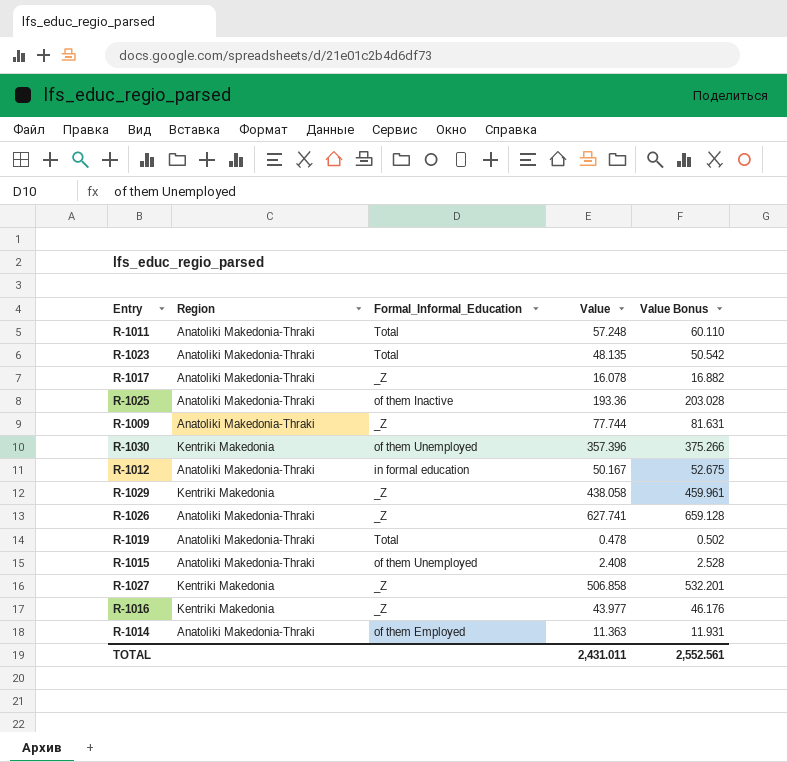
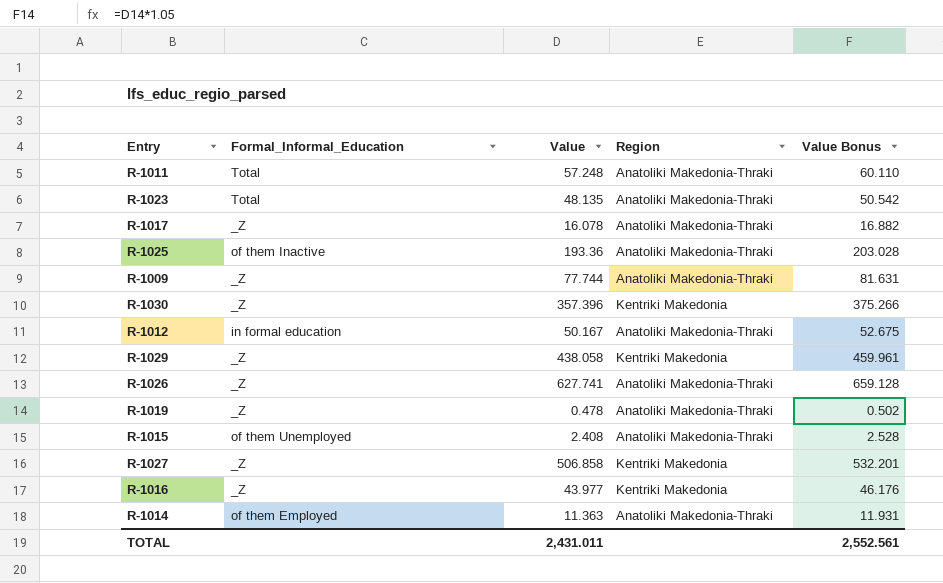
column Region | position: 2 -> 4
R-1030 | Formal_Informal_Education: of them Unemployed -> _Z
R-1019 | Formal_Informal_Education: Total -> _Z

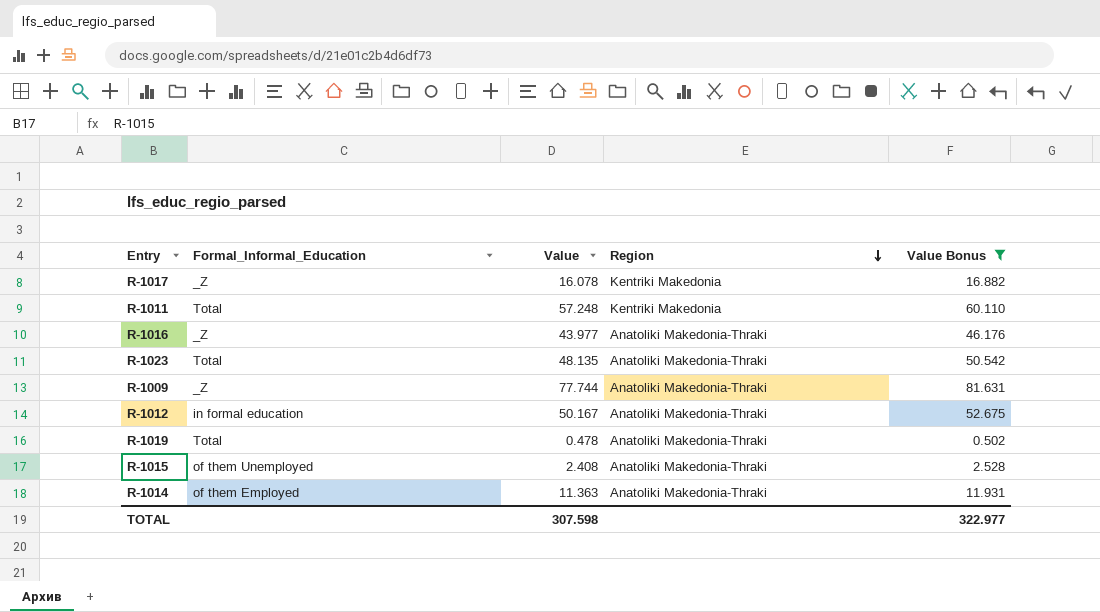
filter: none -> Value Bonus <= 81.631
row order: none -> Region descending
R-1017 | Region: Anatoliki Makedonia-Thraki -> Kentriki Makedonia
R-1011 | Region: Anatoliki Makedonia-Thraki -> Kentriki Makedonia
R-1016 | Region: Kentriki Makedonia -> Anatoliki Makedonia-Thraki
R-1019 | Formal_Informal_Education: _Z -> Total
TOTAL | Value: 2,431.011 -> 307.598
TOTAL | Value Bonus: 2,552.561 -> 322.977

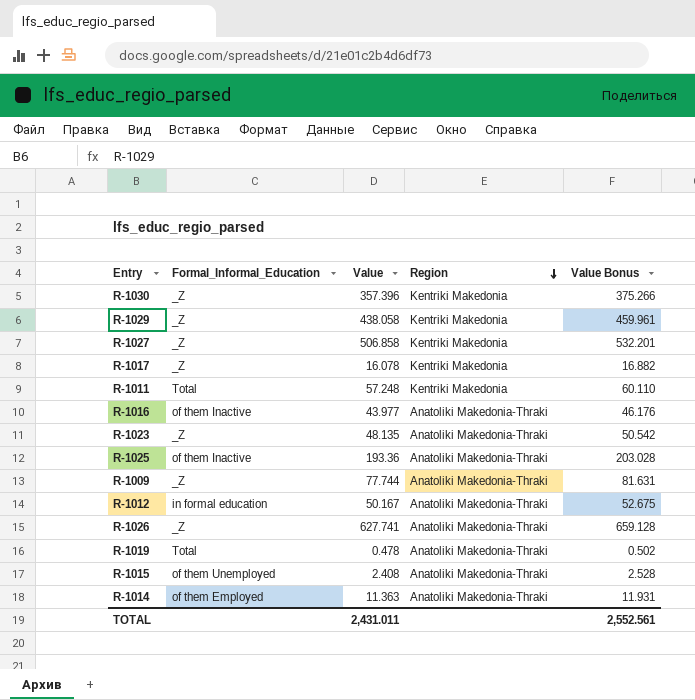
filter: Value Bonus <= 81.631 -> none
R-1016 | Formal_Informal_Education: _Z -> of them Inactive
R-1023 | Formal_Informal_Education: Total -> _Z
TOTAL | Value: 307.598 -> 2,431.011
TOTAL | Value Bonus: 322.977 -> 2,552.561

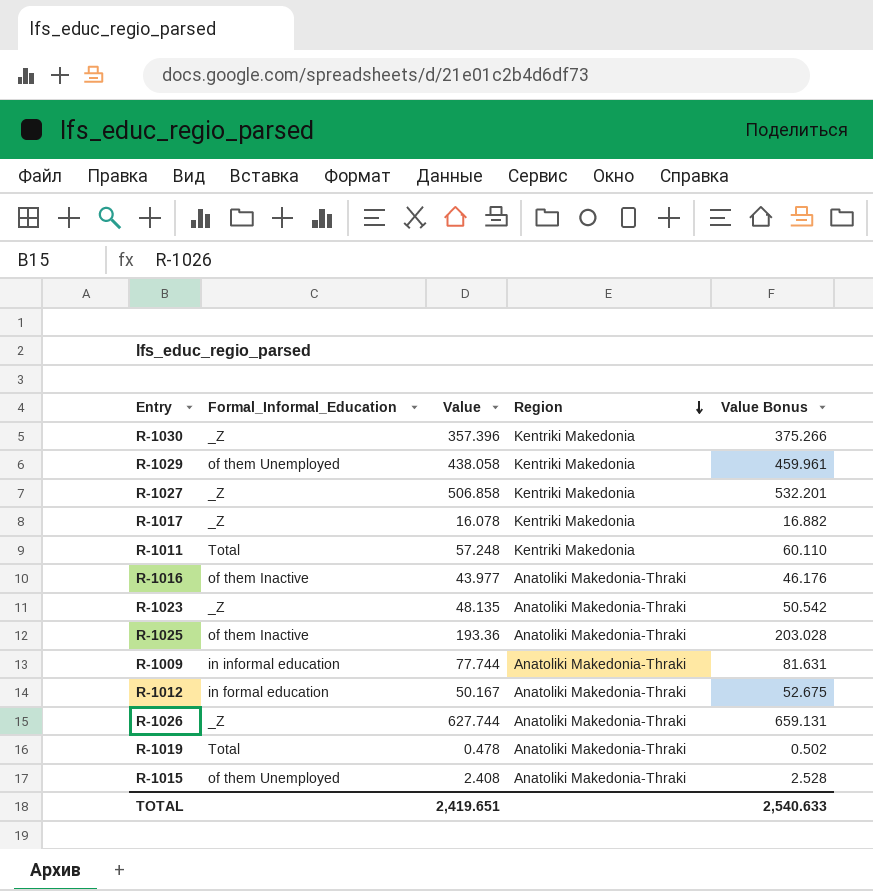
row R-1014: of them Employed | 11.363 | Anatoliki Makedonia-Thraki | 11.931 -> none
R-1029 | Formal_Informal_Education: _Z -> of them Unemployed
R-1009 | Formal_Informal_Education: _Z -> in informal education
R-1026 | Value: 627.741 -> 627.744
R-1026 | Value Bonus: 659.128 -> 659.131
TOTAL | Value: 2,431.011 -> 2,419.651
TOTAL | Value Bonus: 2,552.561 -> 2,540.633

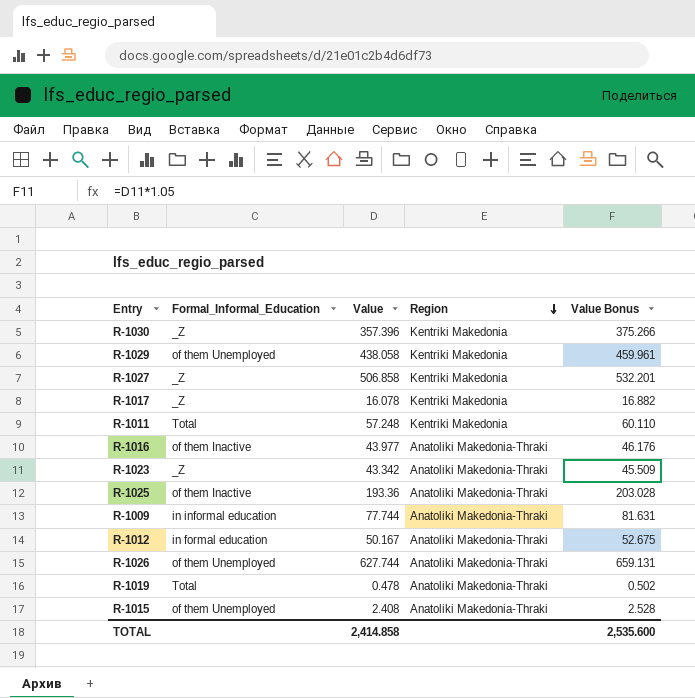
R-1023 | Value: 48.135 -> 43.342
R-1023 | Value Bonus: 50.542 -> 45.509
R-1026 | Formal_Informal_Education: _Z -> of them Unemployed
TOTAL | Value: 2,419.651 -> 2,414.858
TOTAL | Value Bonus: 2,540.633 -> 2,535.600

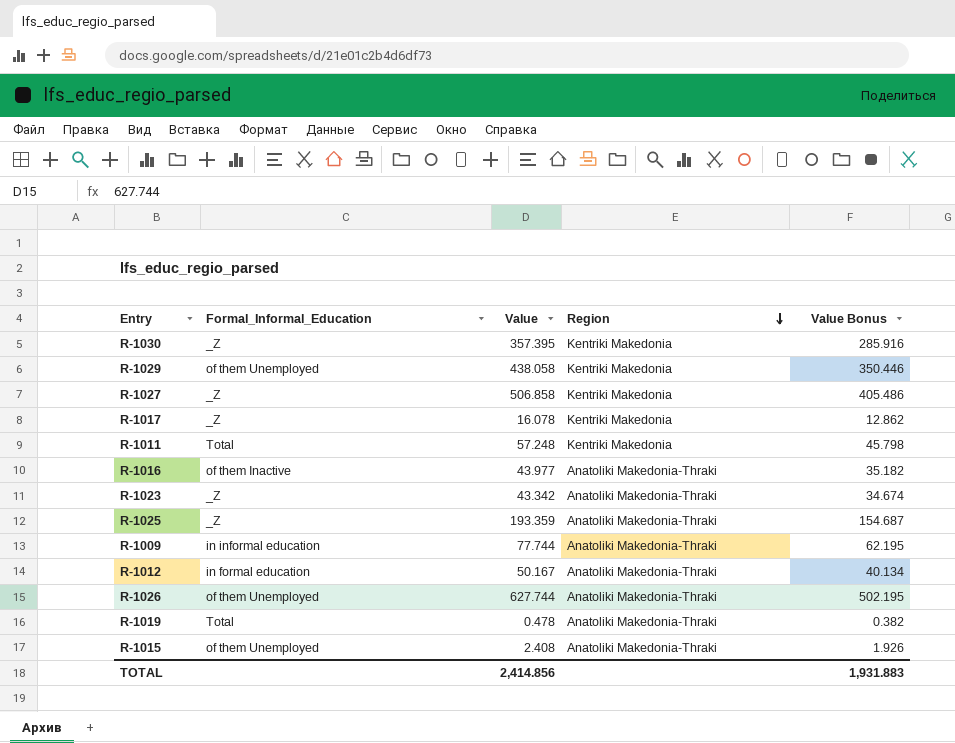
column Value Bonus | formula: [Value] * 1.05 -> [Value] * 0.8
R-1030 | Value: 357.396 -> 357.395
R-1025 | Formal_Informal_Education: of them Inactive -> _Z
R-1025 | Value: 193.36 -> 193.359
TOTAL | Value: 2,414.858 -> 2,414.856
TOTAL | Value Bonus: 2,535.600 -> 1,931.883

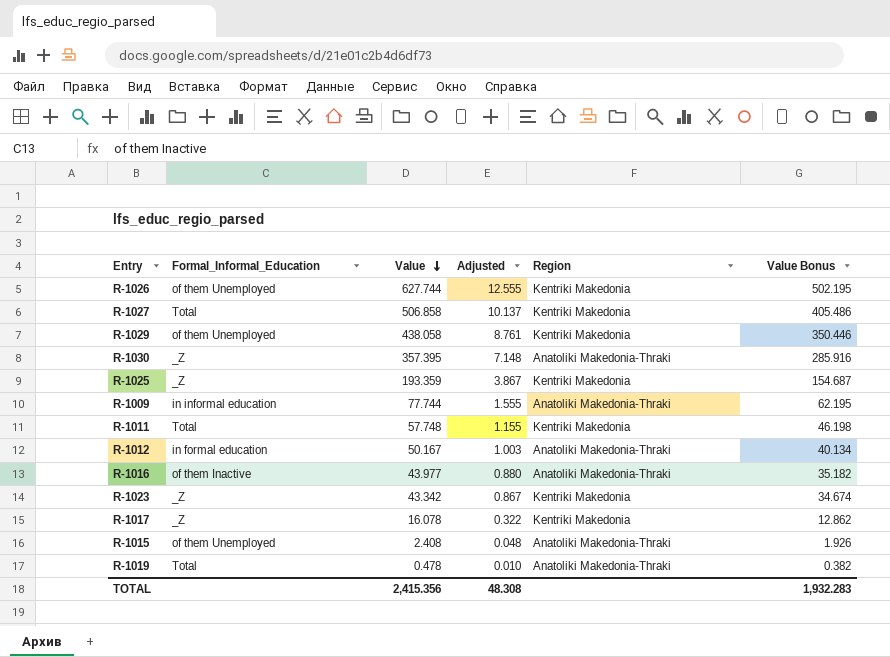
row order: Region descending -> Value descending
column Adjusted | formula: none -> [Value] * 0.02
R-1026 | Region: Anatoliki Makedonia-Thraki -> Kentriki Makedonia
R-1027 | Formal_Informal_Education: _Z -> Total
R-1030 | Region: Kentriki Makedonia -> Anatoliki Makedonia-Thraki
R-1025 | Region: Anatoliki Makedonia-Thraki -> Kentriki Makedonia
R-1011 | Value: 57.248 -> 57.748
R-1011 | Value Bonus: 45.798 -> 46.198
R-1023 | Region: Anatoliki Makedonia-Thraki -> Kentriki Makedonia
TOTAL | Value: 2,414.856 -> 2,415.356
TOTAL | Value Bonus: 1,931.883 -> 1,932.283

